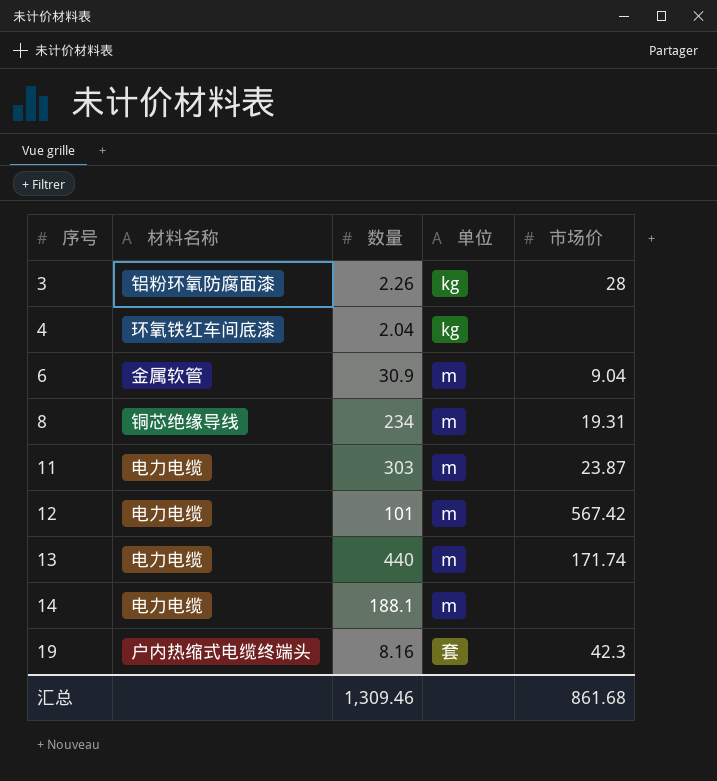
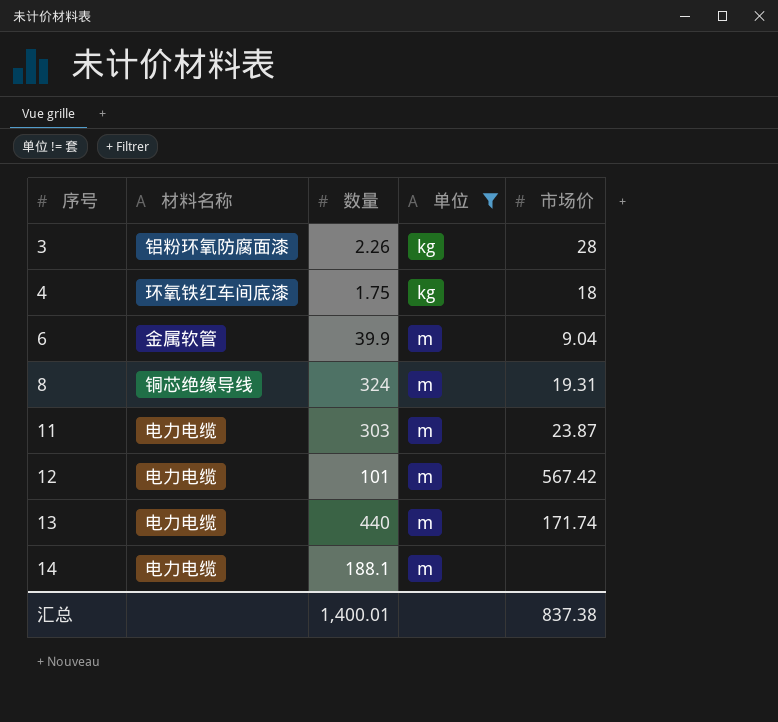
filter: none -> 单位 != 套
4 | 数量: 2.04 -> 1.75
4 | 市场价: none -> 18
6 | 数量: 30.9 -> 39.9
8 | 数量: 234 -> 324
汇总 | 数量: 1,309.46 -> 1,400.01
汇总 | 市场价: 861.68 -> 837.38

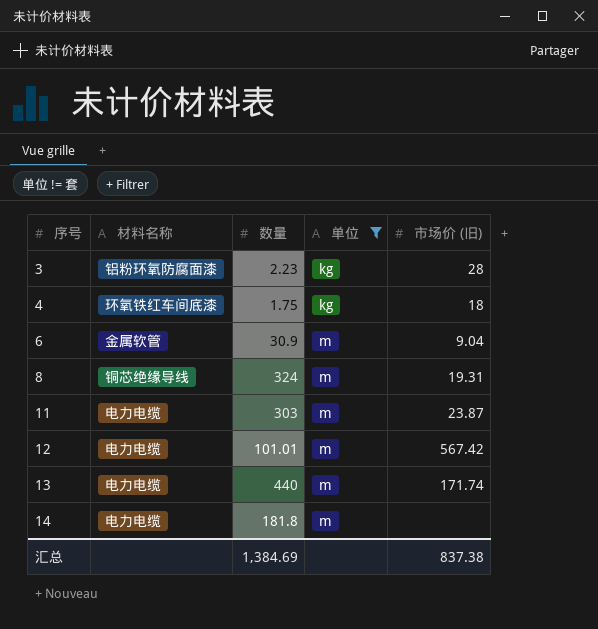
column name: 市场价 -> 市场价 (旧)
3 | 数量: 2.26 -> 2.23
6 | 数量: 39.9 -> 30.9
12 | 数量: 101 -> 101.01
14 | 数量: 188.1 -> 181.8
汇总 | 数量: 1,400.01 -> 1,384.69

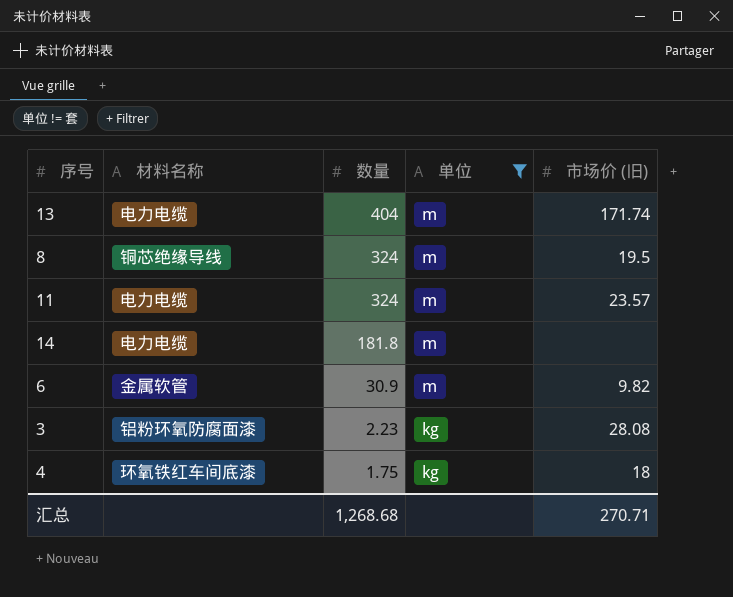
row order: 序号 ascending -> 数量 descending
row 12: 电力电缆 | 101.01 | m | 567.42 -> none
13 | 数量: 440 -> 404
8 | 市场价 (旧): 19.31 -> 19.5
11 | 数量: 303 -> 324
11 | 市场价 (旧): 23.87 -> 23.57
6 | 市场价 (旧): 9.04 -> 9.82
3 | 市场价 (旧): 28 -> 28.08
汇总 | 数量: 1,384.69 -> 1,268.68
汇总 | 市场价 (旧): 837.38 -> 270.71

